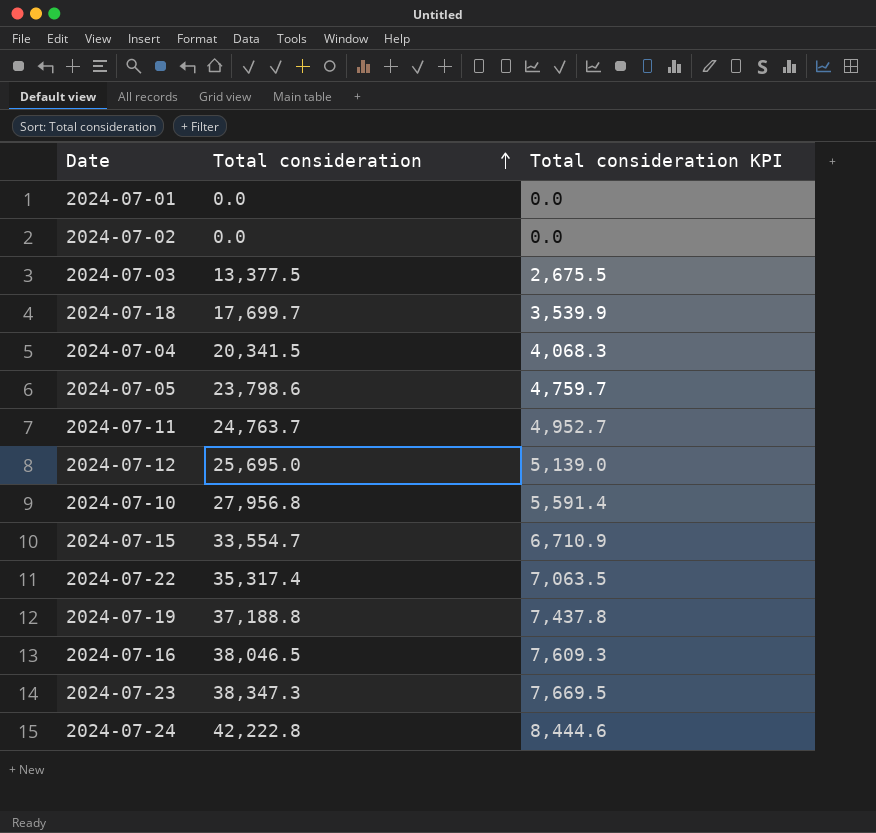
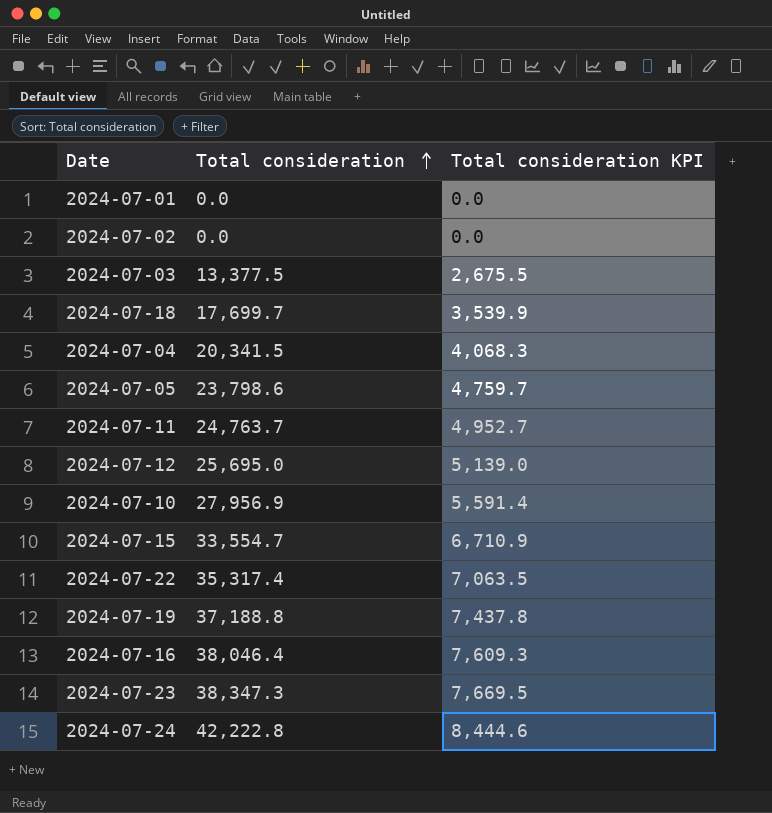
2024-07-10 | Total consideration: 27,956.8 -> 27,956.9
2024-07-16 | Total consideration: 38,046.5 -> 38,046.4

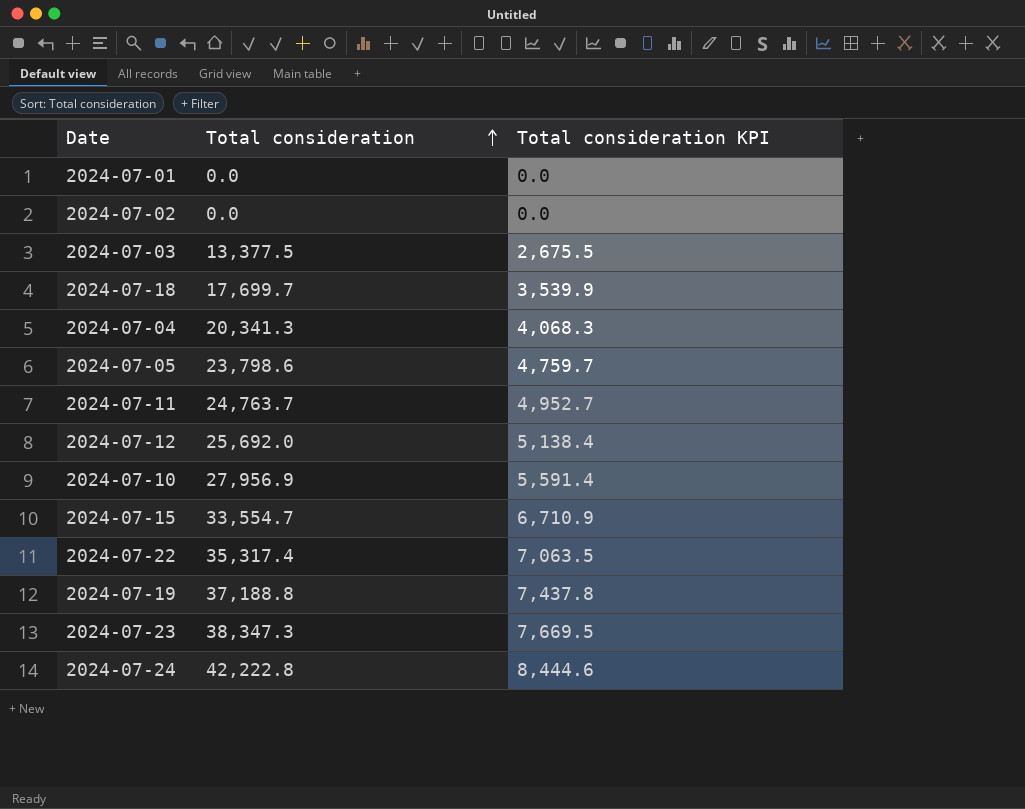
row 2024-07-16: 38,046.4 | 7,609.3 -> none
2024-07-04 | Total consideration: 20,341.5 -> 20,341.3
2024-07-12 | Total consideration: 25,695.0 -> 25,692.0
2024-07-12 | Total consideration KPI: 5,139.0 -> 5,138.4

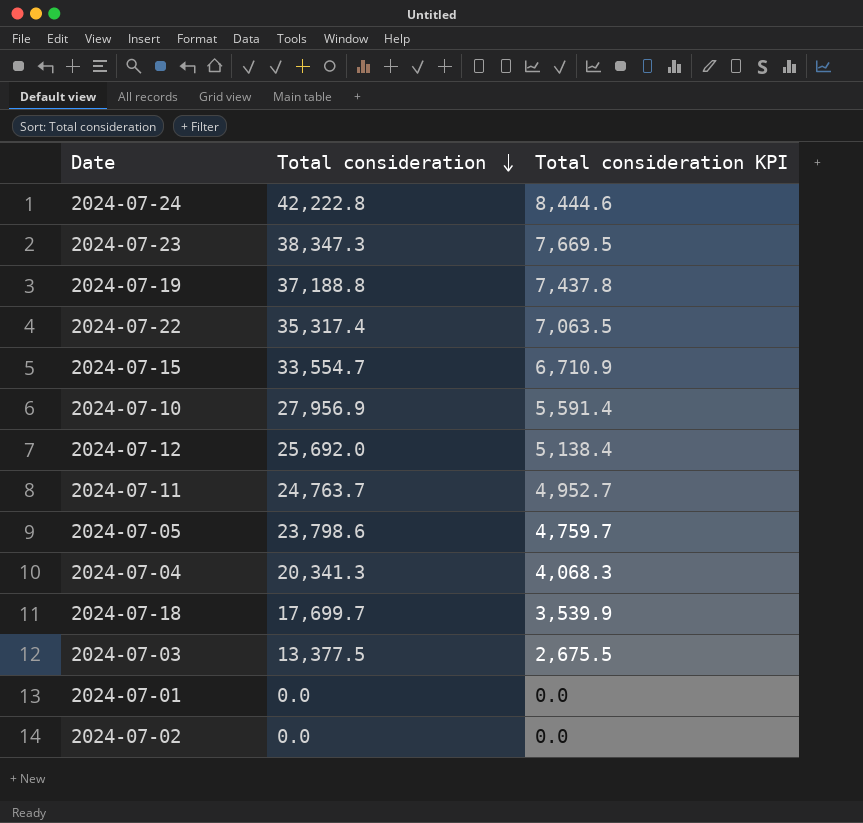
row order: Total consideration ascending -> Total consideration descending

